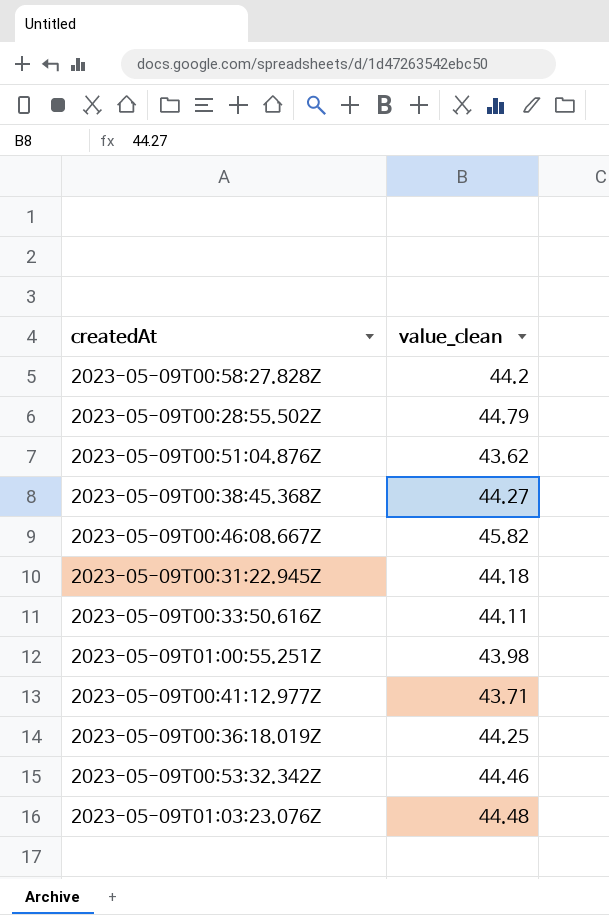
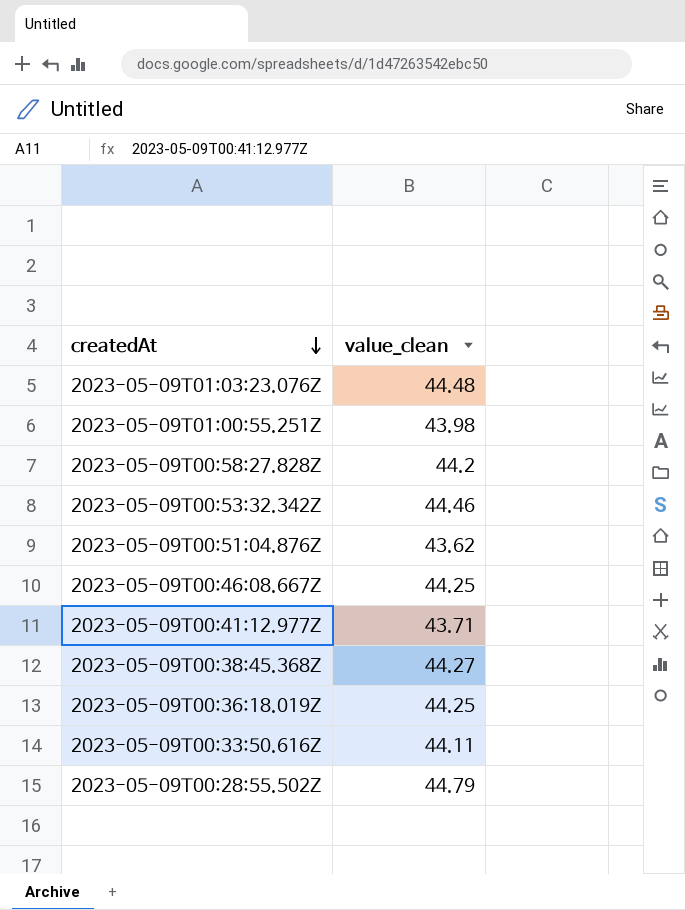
row order: none -> createdAt descending
row 2023-05-09T00:31:22.945Z: 44.18 -> none
2023-05-09T00:46:08.667Z | value_clean: 45.82 -> 44.25

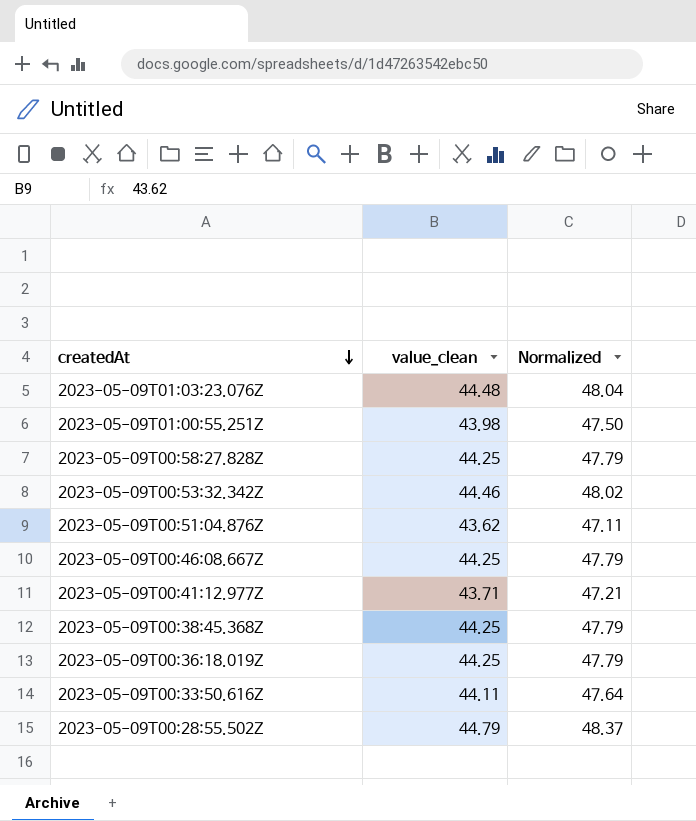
column Normalized | formula: none -> [value_clean] * 1.08
2023-05-09T00:58:27.828Z | value_clean: 44.2 -> 44.25
2023-05-09T00:38:45.368Z | value_clean: 44.27 -> 44.25

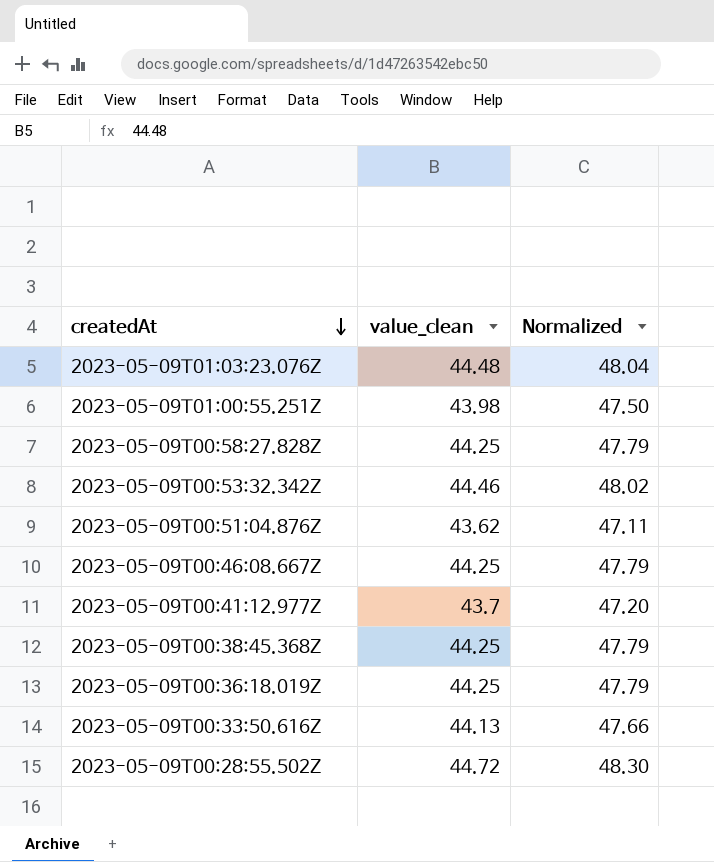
2023-05-09T00:41:12.977Z | value_clean: 43.71 -> 43.7
2023-05-09T00:41:12.977Z | Normalized: 47.21 -> 47.20
2023-05-09T00:33:50.616Z | value_clean: 44.11 -> 44.13
2023-05-09T00:33:50.616Z | Normalized: 47.64 -> 47.66
2023-05-09T00:28:55.502Z | value_clean: 44.79 -> 44.72
2023-05-09T00:28:55.502Z | Normalized: 48.37 -> 48.30

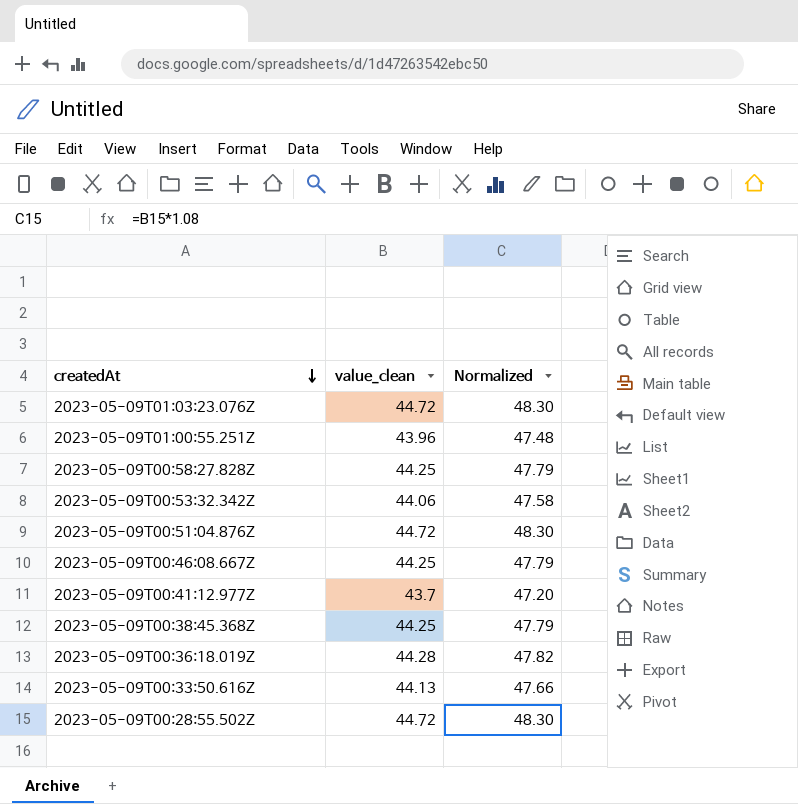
2023-05-09T01:03:23.076Z | value_clean: 44.48 -> 44.72
2023-05-09T01:03:23.076Z | Normalized: 48.04 -> 48.30
2023-05-09T01:00:55.251Z | value_clean: 43.98 -> 43.96
2023-05-09T01:00:55.251Z | Normalized: 47.50 -> 47.48
2023-05-09T00:53:32.342Z | value_clean: 44.46 -> 44.06
2023-05-09T00:53:32.342Z | Normalized: 48.02 -> 47.58
2023-05-09T00:51:04.876Z | value_clean: 43.62 -> 44.72
2023-05-09T00:51:04.876Z | Normalized: 47.11 -> 48.30
2023-05-09T00:36:18.019Z | value_clean: 44.25 -> 44.28
2023-05-09T00:36:18.019Z | Normalized: 47.79 -> 47.82

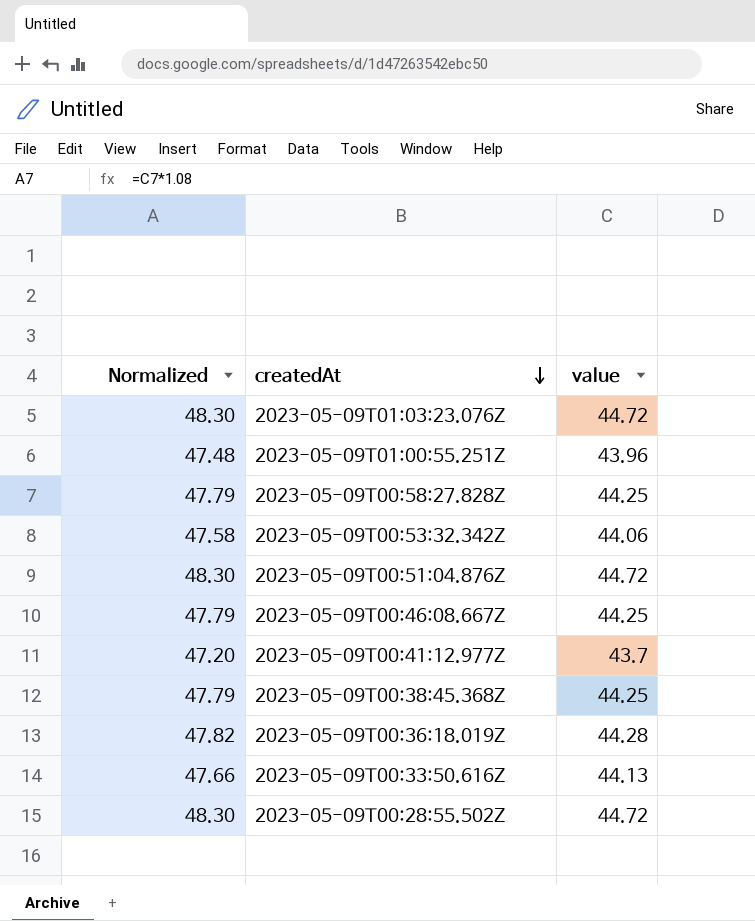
column Normalized | position: 3 -> 1
column name: value_clean -> value

